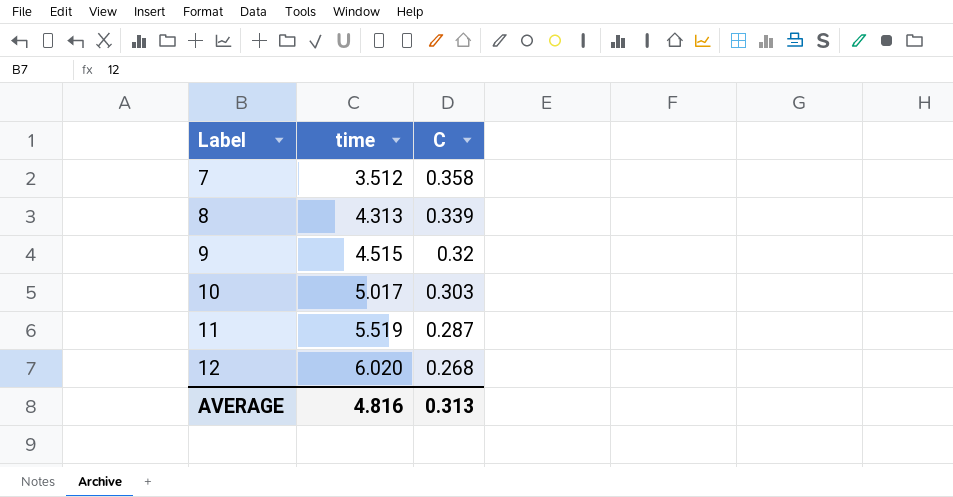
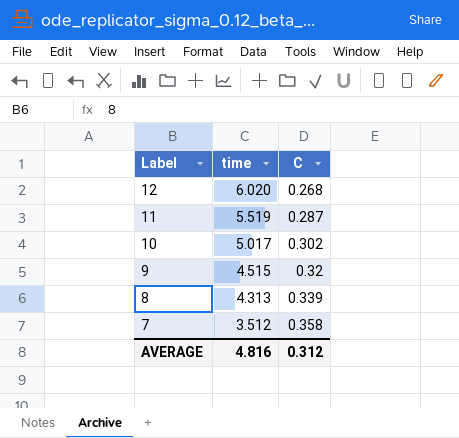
row order: Label ascending -> Label descending
10 | C: 0.303 -> 0.302
AVERAGE | C: 0.313 -> 0.312

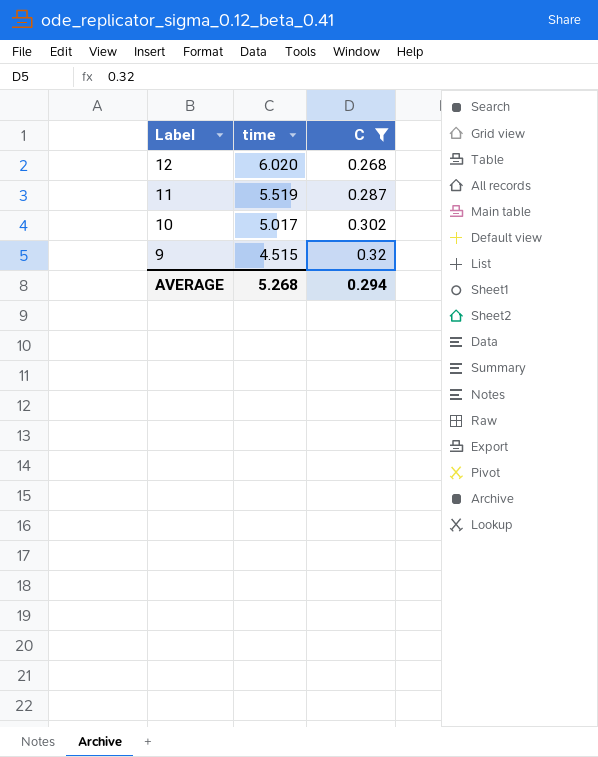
filter: none -> C <= 0.32
AVERAGE | time: 4.816 -> 5.268
AVERAGE | C: 0.312 -> 0.294

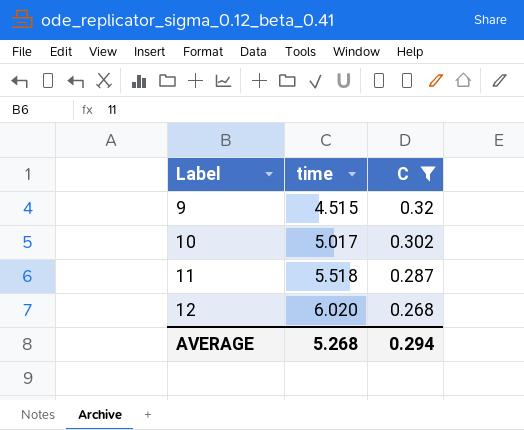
row order: Label descending -> Label ascending
11 | time: 5.519 -> 5.518

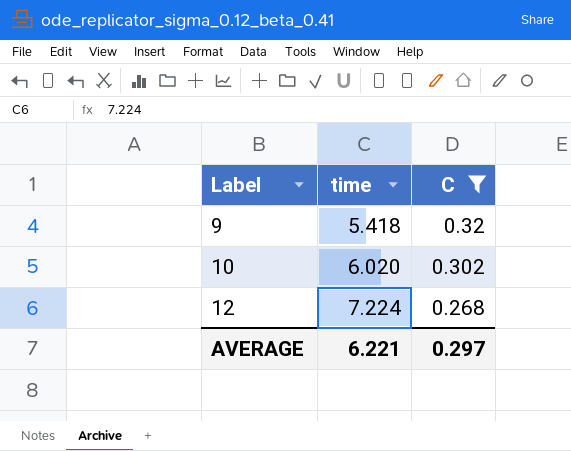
row 11: 5.518 | 0.287 -> none
9 | time: 4.515 -> 5.418
10 | time: 5.017 -> 6.020
12 | time: 6.020 -> 7.224
AVERAGE | time: 5.268 -> 6.221
AVERAGE | C: 0.294 -> 0.297

